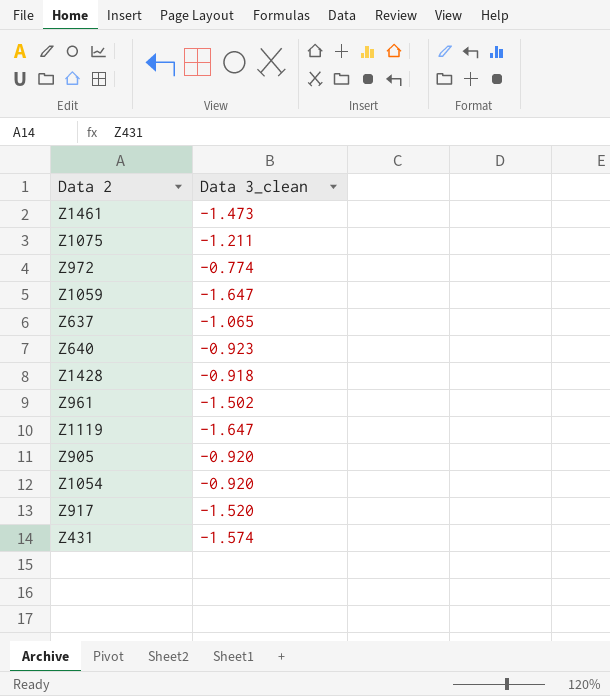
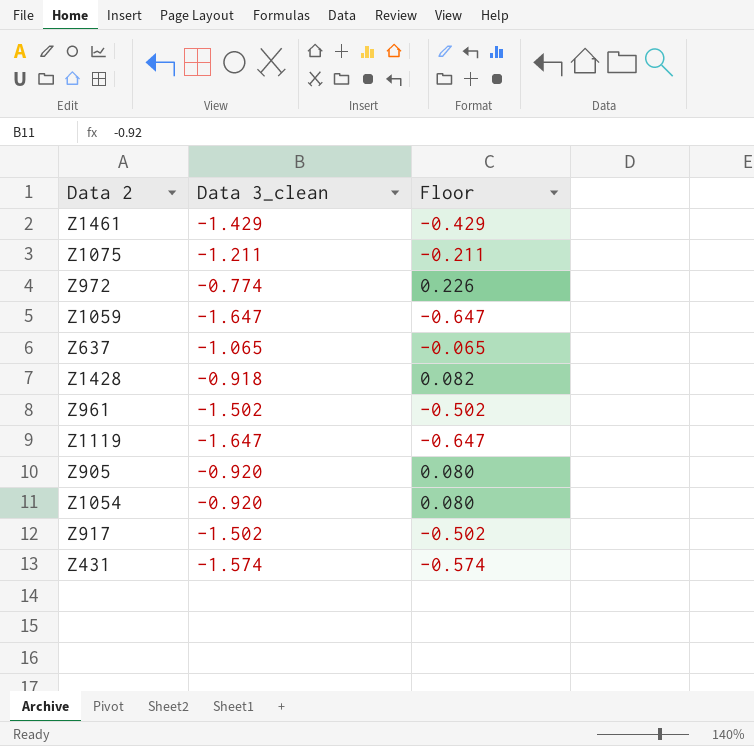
column Floor | formula: none -> [Data 3_clean] + 1
row Z640: -0.923 -> none
Z1461 | Data 3_clean: -1.473 -> -1.429
Z917 | Data 3_clean: -1.520 -> -1.502

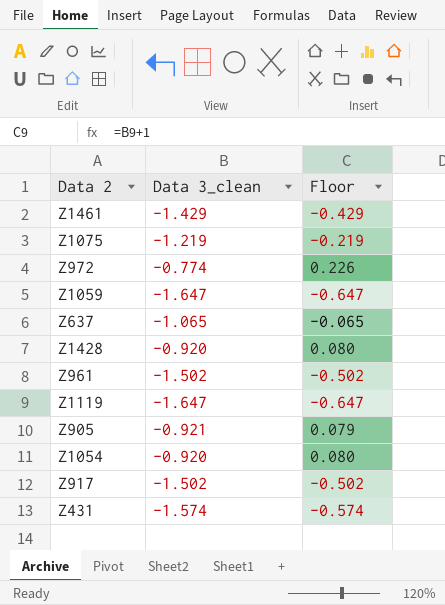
Z1075 | Data 3_clean: -1.211 -> -1.219
Z1075 | Floor: -0.211 -> -0.219
Z1428 | Data 3_clean: -0.918 -> -0.920
Z1428 | Floor: 0.082 -> 0.080
Z905 | Data 3_clean: -0.920 -> -0.921
Z905 | Floor: 0.080 -> 0.079

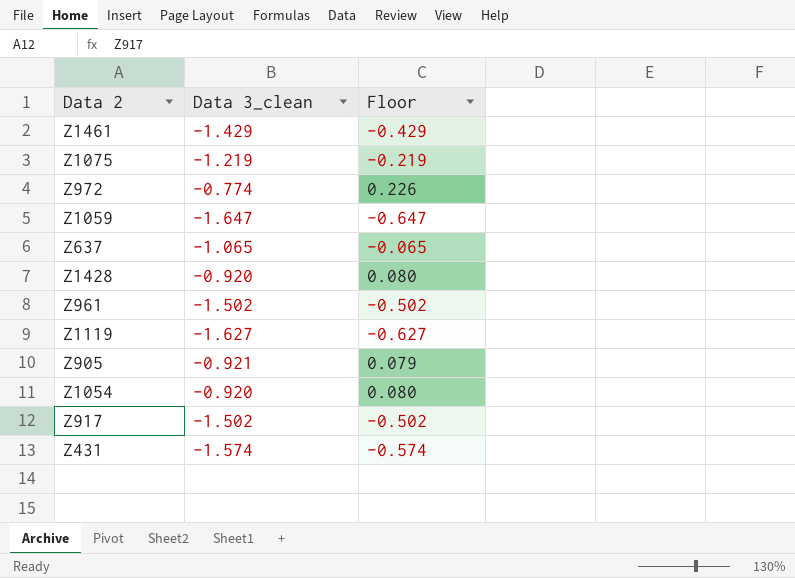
Z1119 | Data 3_clean: -1.647 -> -1.627
Z1119 | Floor: -0.647 -> -0.627

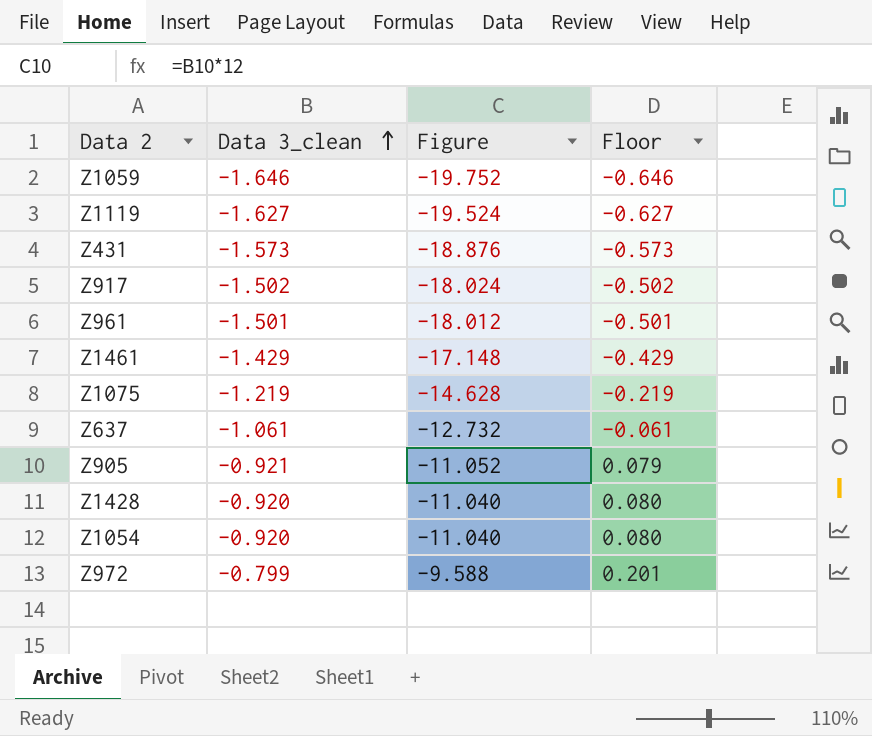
row order: none -> Data 3_clean ascending
column Figure | formula: none -> [Data 3_clean] * 12
Z1059 | Data 3_clean: -1.647 -> -1.646
Z1059 | Floor: -0.647 -> -0.646
Z431 | Data 3_clean: -1.574 -> -1.573
Z431 | Floor: -0.574 -> -0.573
Z961 | Data 3_clean: -1.502 -> -1.501
Z961 | Floor: -0.502 -> -0.501
Z637 | Data 3_clean: -1.065 -> -1.061
Z637 | Floor: -0.065 -> -0.061
Z972 | Data 3_clean: -0.774 -> -0.799
Z972 | Floor: 0.226 -> 0.201

